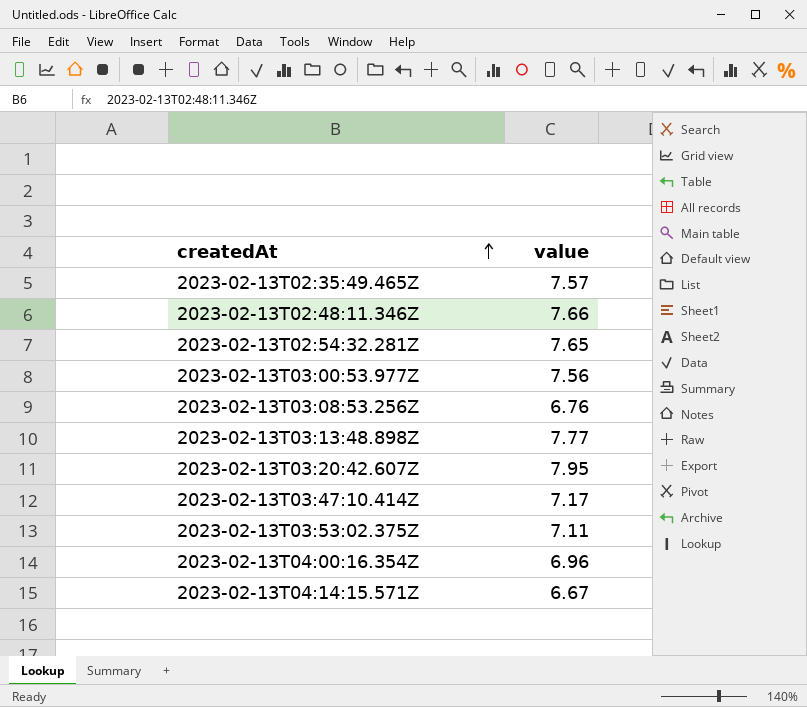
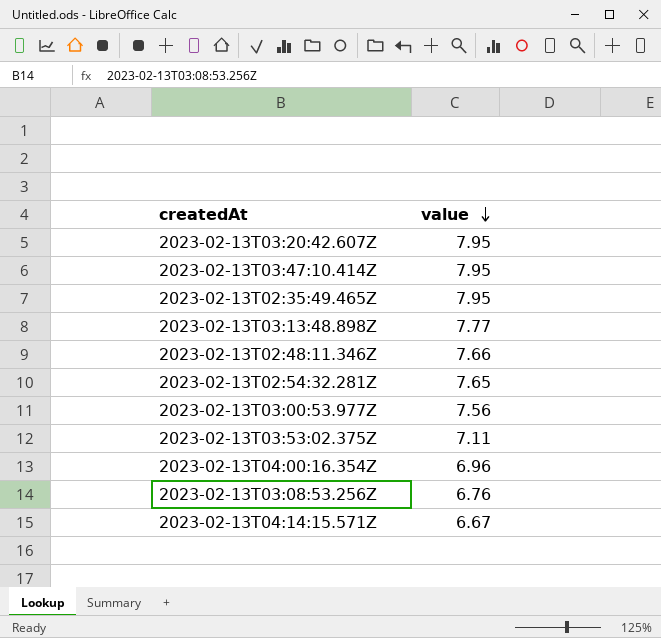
row order: createdAt ascending -> value descending
2023-02-13T03:47:10.414Z | value: 7.17 -> 7.95
2023-02-13T02:35:49.465Z | value: 7.57 -> 7.95

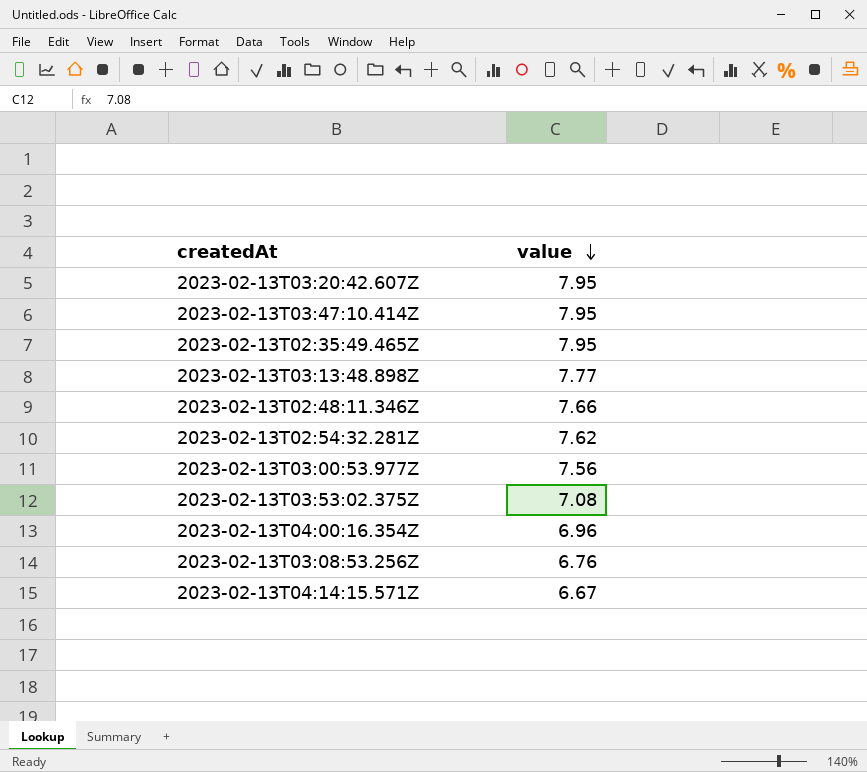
2023-02-13T02:54:32.281Z | value: 7.65 -> 7.62
2023-02-13T03:53:02.375Z | value: 7.11 -> 7.08

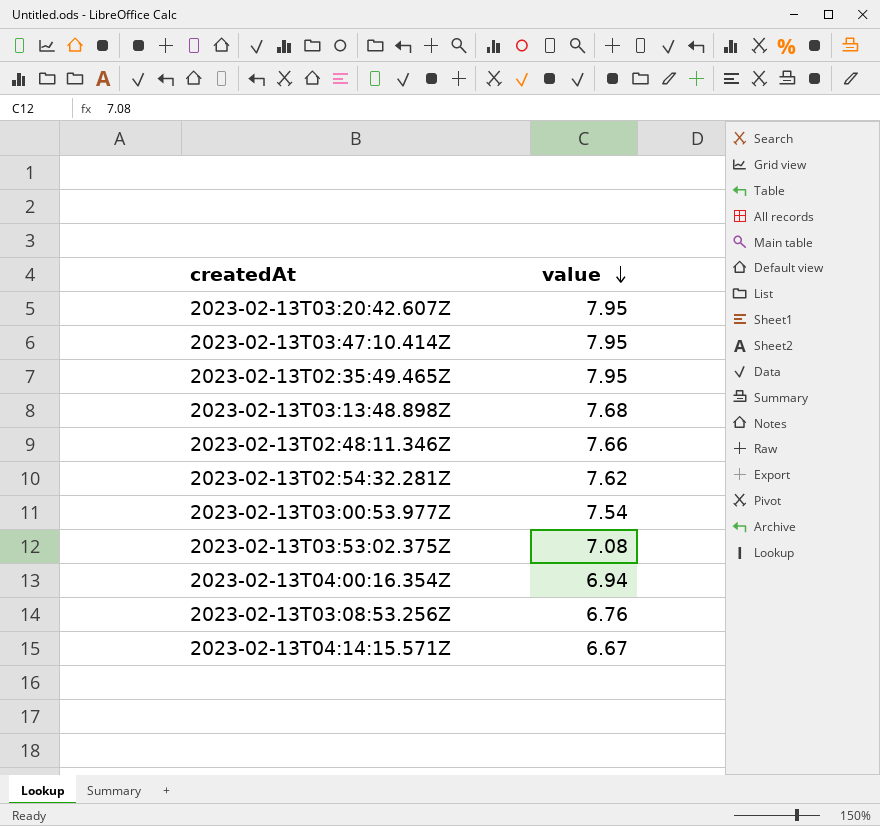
2023-02-13T03:13:48.898Z | value: 7.77 -> 7.68
2023-02-13T03:00:53.977Z | value: 7.56 -> 7.54
2023-02-13T04:00:16.354Z | value: 6.96 -> 6.94

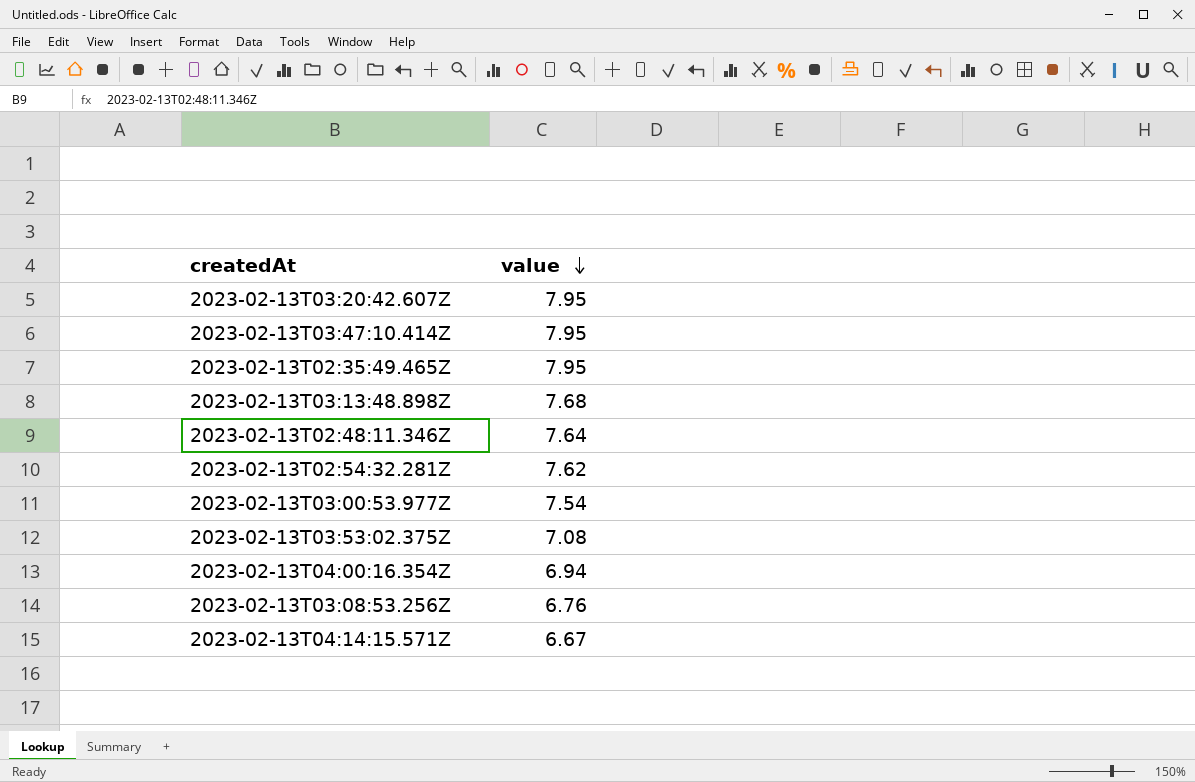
2023-02-13T02:48:11.346Z | value: 7.66 -> 7.64

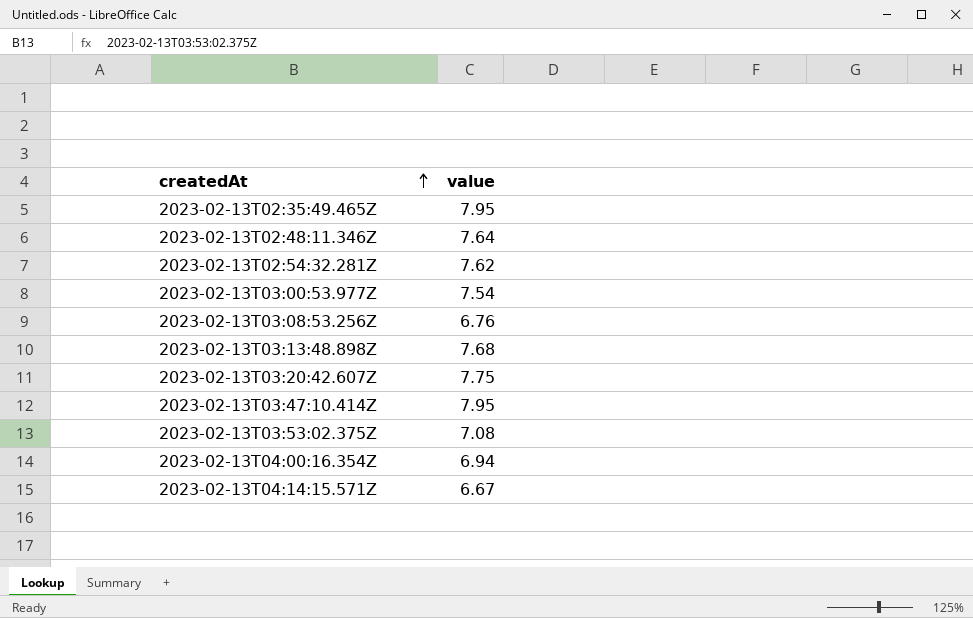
row order: value descending -> createdAt ascending
2023-02-13T03:20:42.607Z | value: 7.95 -> 7.75

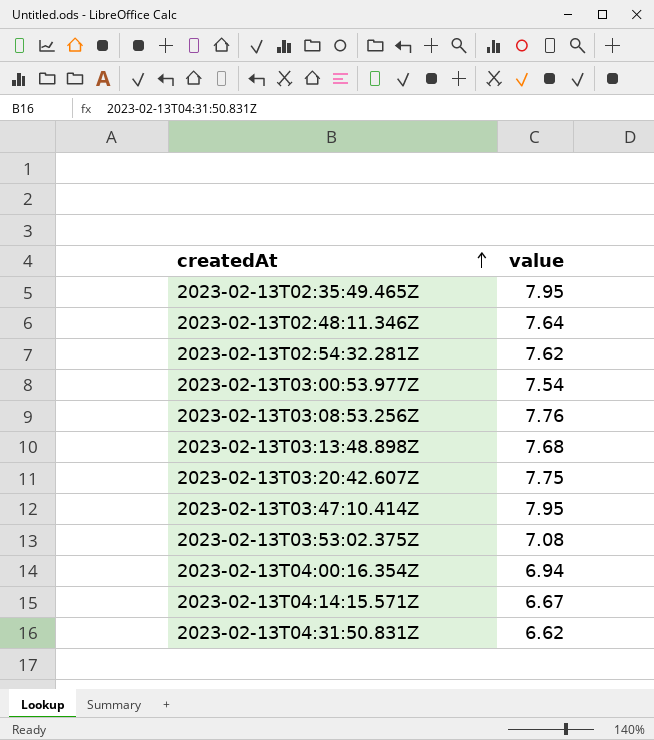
2023-02-13T03:08:53.256Z | value: 6.76 -> 7.76
row 2023-02-13T04:31:50.831Z: none -> 6.62

